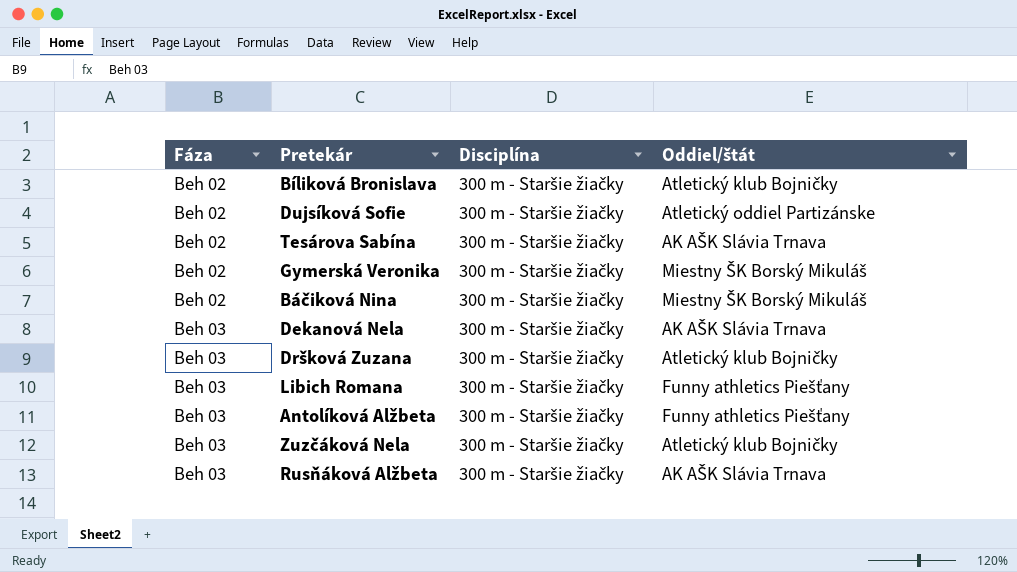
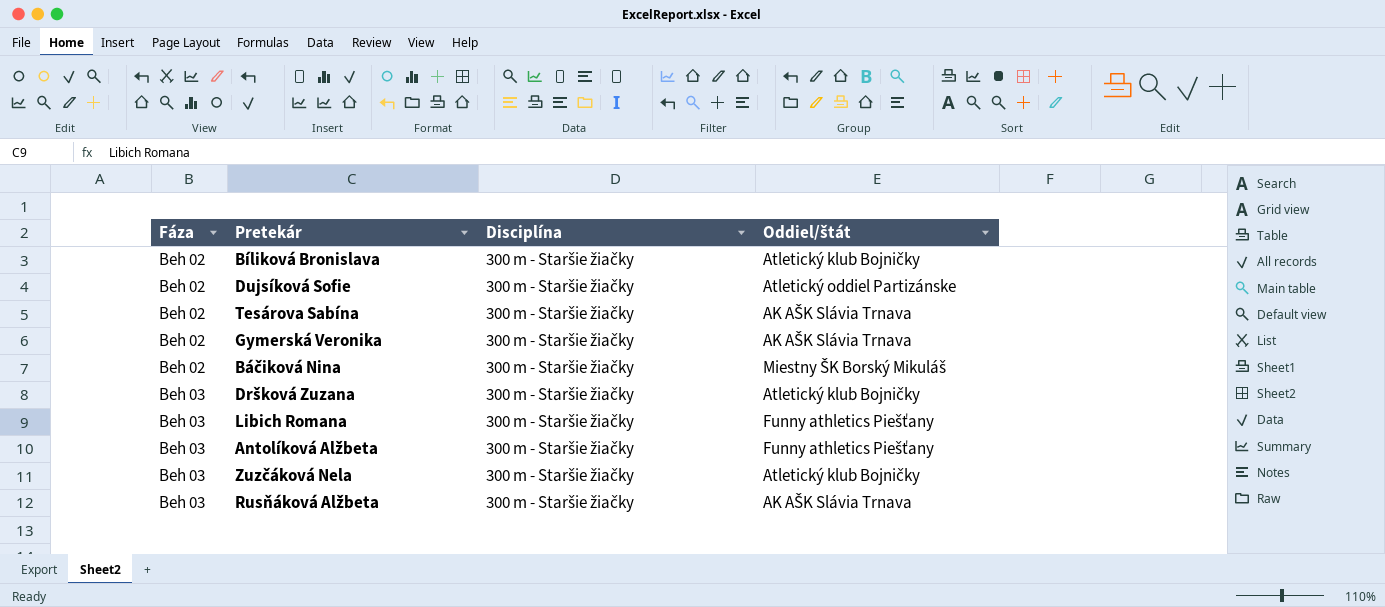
row Dekanová Nela: Beh 03 | 300 m - Staršie žiačky | AK AŠK Slávia Trnava -> none
Gymerská Veronika | Oddiel/štát: Miestny ŠK Borský Mikuláš -> AK AŠK Slávia Trnava

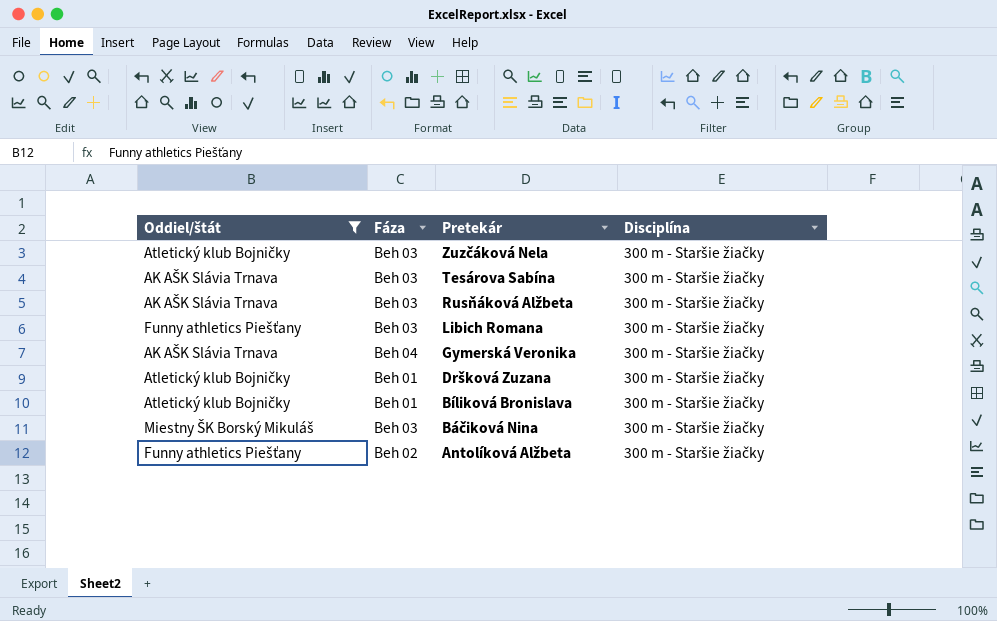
filter: none -> Oddiel/štát != Atletický oddiel Partizánske
row order: Fáza ascending -> Pretekár descending
column Oddiel/štát | position: 4 -> 1
Tesárova Sabína | Fáza: Beh 02 -> Beh 03
Gymerská Veronika | Fáza: Beh 02 -> Beh 04
Dršková Zuzana | Fáza: Beh 03 -> Beh 01
Bíliková Bronislava | Fáza: Beh 02 -> Beh 01
Báčiková Nina | Fáza: Beh 02 -> Beh 03
Antolíková Alžbeta | Fáza: Beh 03 -> Beh 02

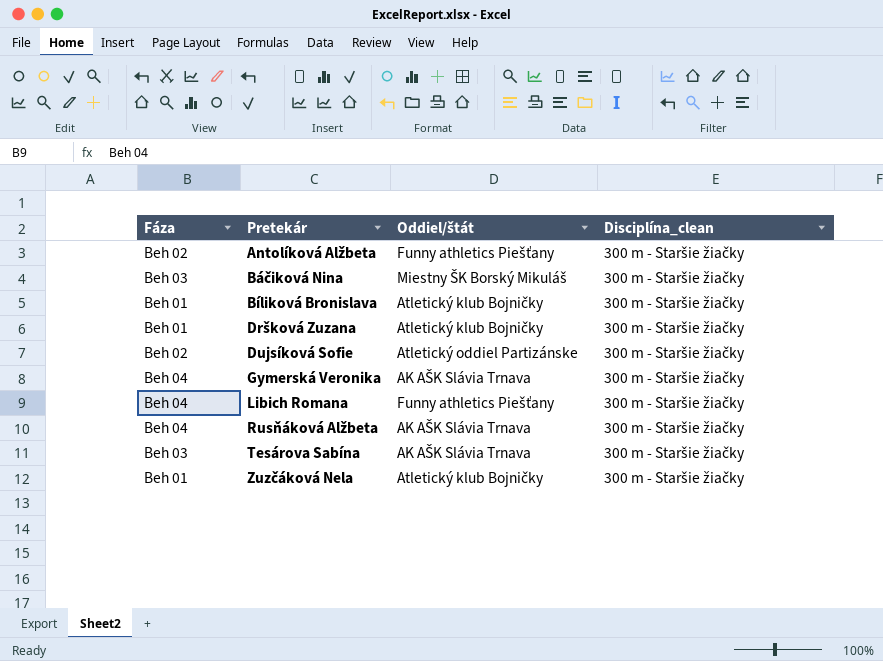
filter: Oddiel/štát != Atletický oddiel Partizánske -> none
row order: Pretekár descending -> Pretekár ascending
column Oddiel/štát | position: 1 -> 3
column name: Disciplína -> Disciplína_clean
Libich Romana | Fáza: Beh 03 -> Beh 04
Rusňáková Alžbeta | Fáza: Beh 03 -> Beh 04
Zuzčáková Nela | Fáza: Beh 03 -> Beh 01

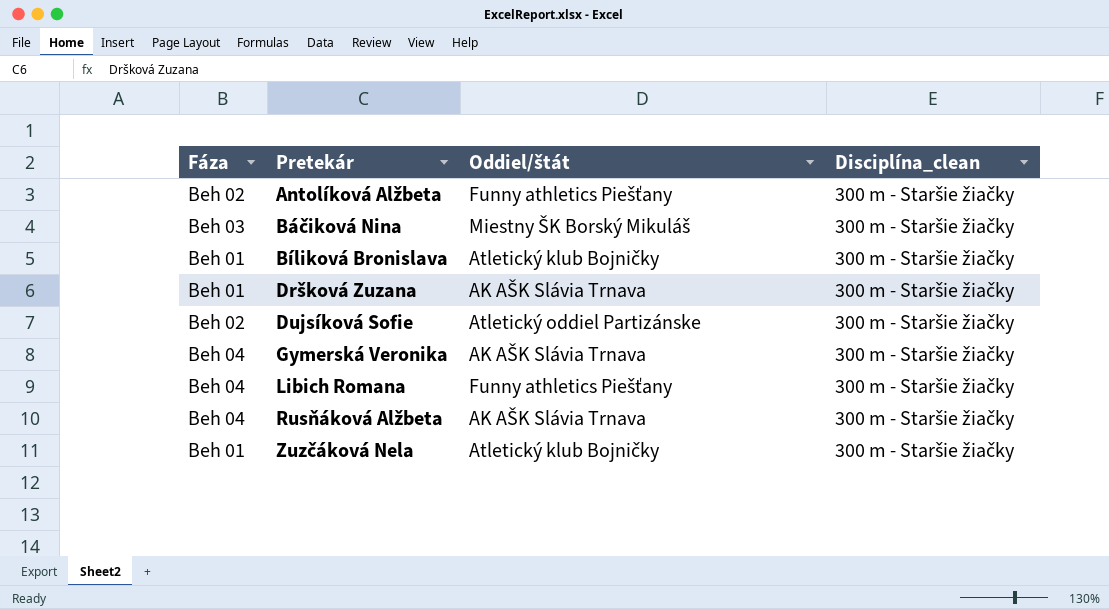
row Tesárova Sabína: Beh 03 | AK AŠK Slávia Trnava | 300 m - Staršie žiačky -> none
Dršková Zuzana | Oddiel/štát: Atletický klub Bojničky -> AK AŠK Slávia Trnava

